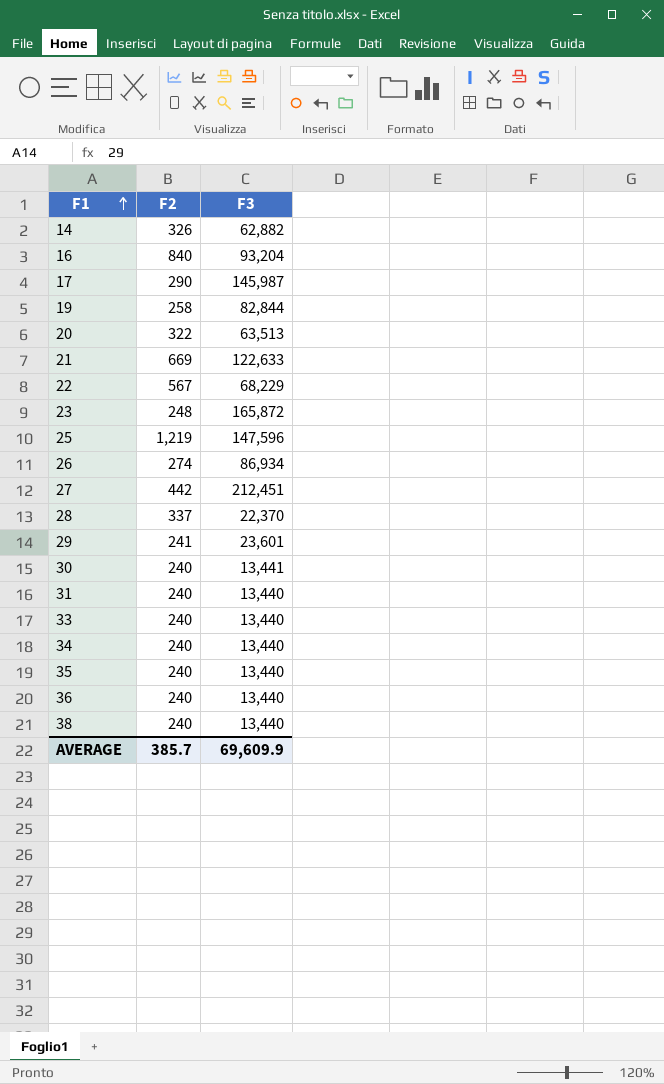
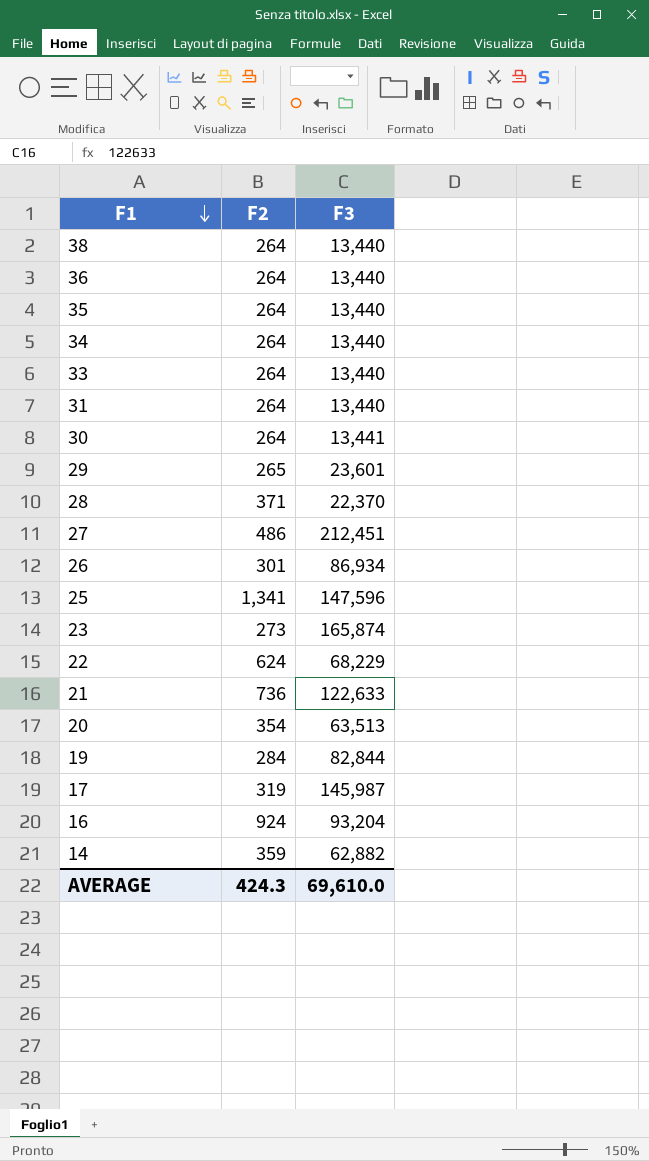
row order: F1 ascending -> F1 descending
38 | F2: 240 -> 264
36 | F2: 240 -> 264
35 | F2: 240 -> 264
34 | F2: 240 -> 264
33 | F2: 240 -> 264
31 | F2: 240 -> 264
30 | F2: 240 -> 264
29 | F2: 241 -> 265
28 | F2: 337 -> 371
27 | F2: 442 -> 486
26 | F2: 274 -> 301
25 | F2: 1,219 -> 1,341
23 | F2: 248 -> 273
23 | F3: 165,872 -> 165,874
22 | F2: 567 -> 624
21 | F2: 669 -> 736
20 | F2: 322 -> 354
19 | F2: 258 -> 284
17 | F2: 290 -> 319
16 | F2: 840 -> 924
14 | F2: 326 -> 359
AVERAGE | F2: 385.7 -> 424.3
AVERAGE | F3: 69,609.9 -> 69,610.0

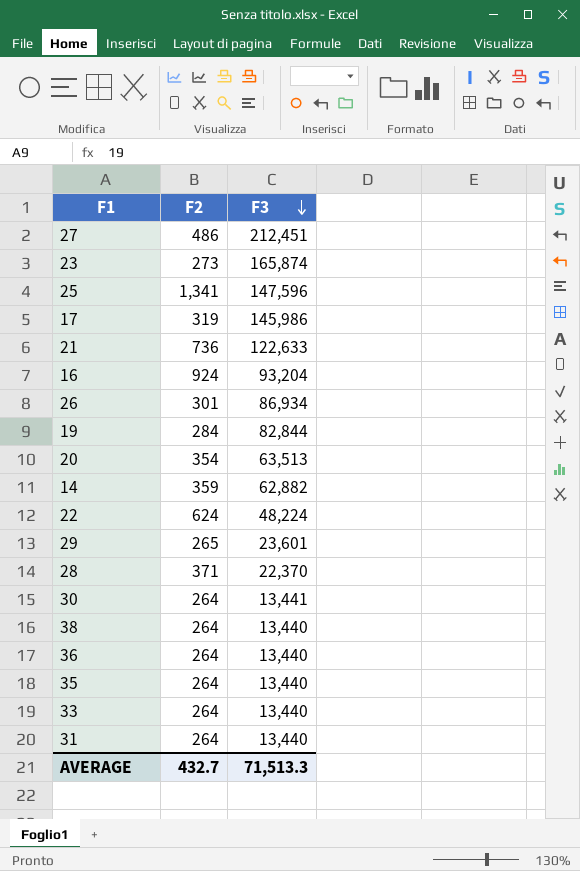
row order: F1 descending -> F3 descending
row 34: 264 | 13,440 -> none
17 | F3: 145,987 -> 145,986
22 | F3: 68,229 -> 48,224
AVERAGE | F2: 424.3 -> 432.7
AVERAGE | F3: 69,610.0 -> 71,513.3

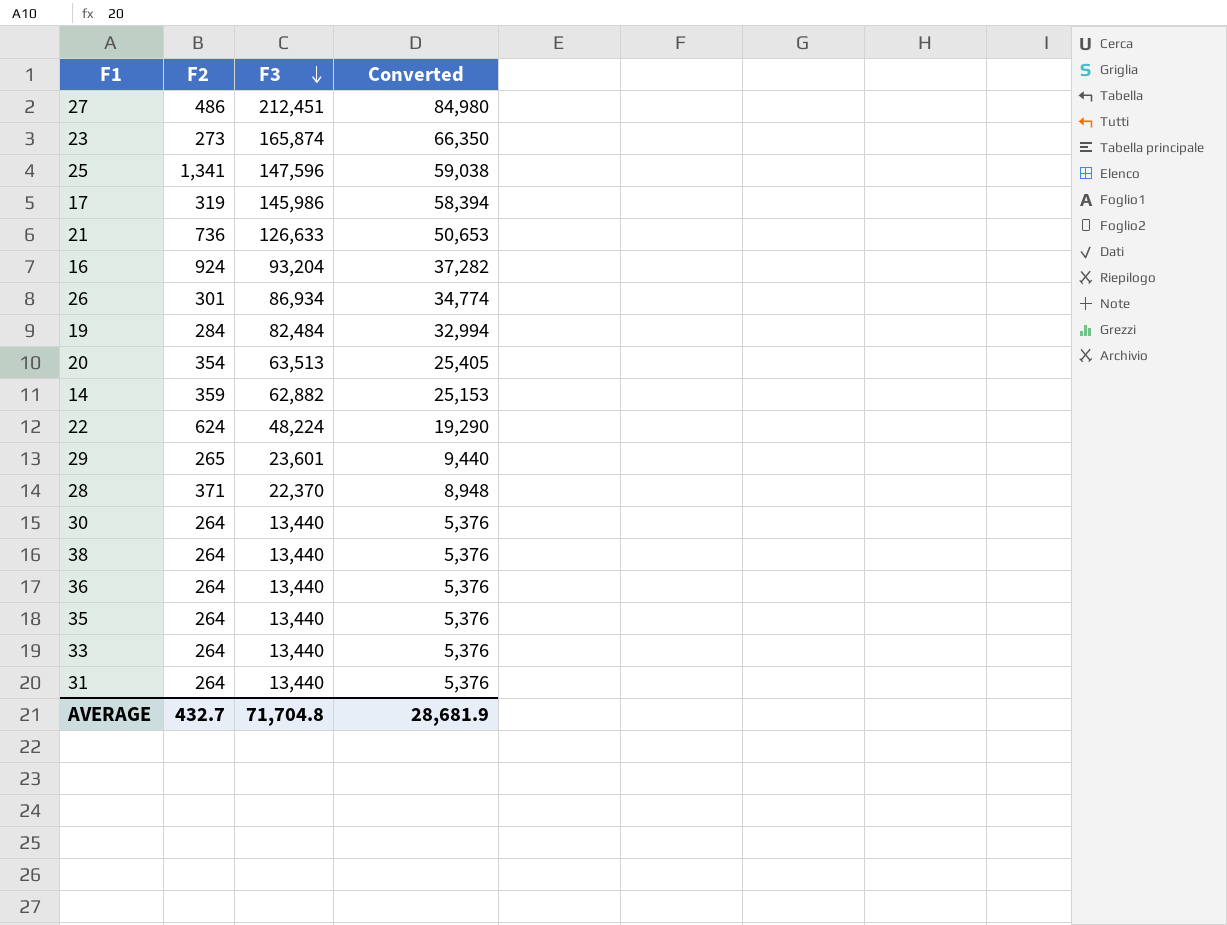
column Converted | formula: none -> [F3] * 0.4
21 | F3: 122,633 -> 126,633
19 | F3: 82,844 -> 82,484
30 | F3: 13,441 -> 13,440
AVERAGE | F3: 71,513.3 -> 71,704.8

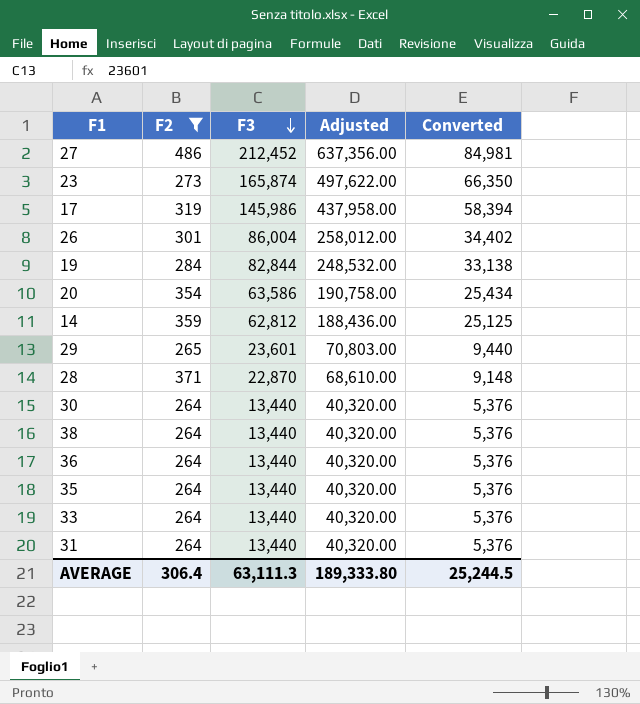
filter: none -> F2 <= 486
column Adjusted | formula: none -> [F3] * 3
27 | F3: 212,451 -> 212,452
27 | Converted: 84,980 -> 84,981
26 | F3: 86,934 -> 86,004
26 | Converted: 34,774 -> 34,402
19 | F3: 82,484 -> 82,844
19 | Converted: 32,994 -> 33,138
20 | F3: 63,513 -> 63,586
20 | Converted: 25,405 -> 25,434
14 | F3: 62,882 -> 62,812
14 | Converted: 25,153 -> 25,125
28 | F3: 22,370 -> 22,870
28 | Converted: 8,948 -> 9,148
AVERAGE | F2: 432.7 -> 306.4
AVERAGE | F3: 71,704.8 -> 63,111.3
AVERAGE | Converted: 28,681.9 -> 25,244.5

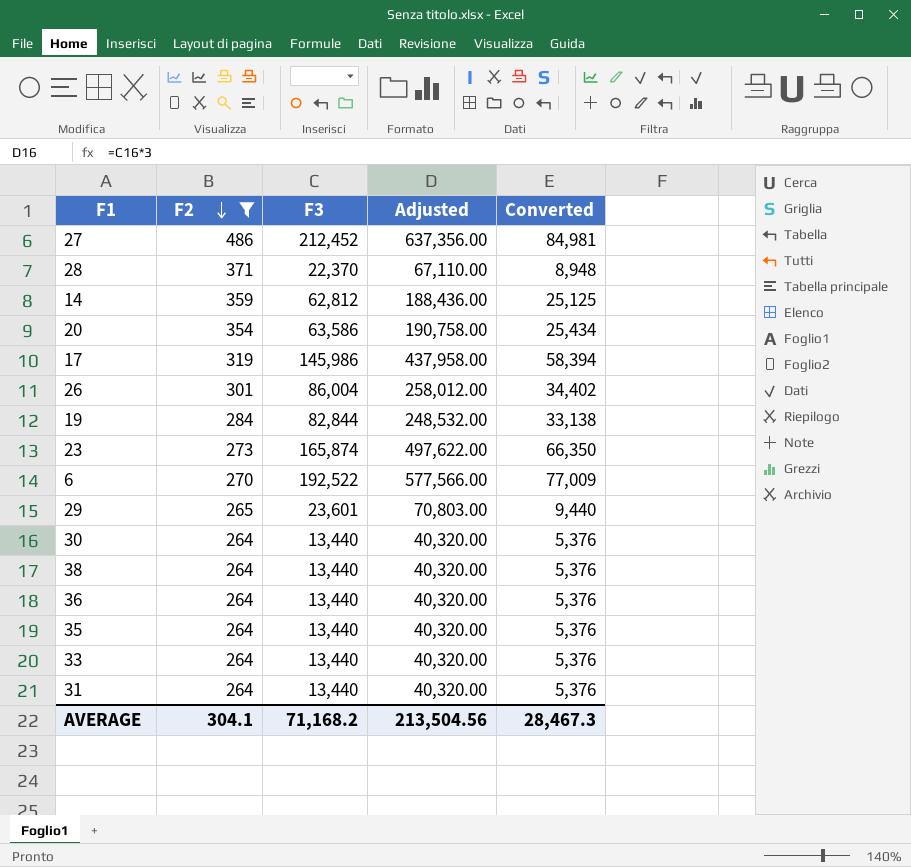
row order: F3 descending -> F2 descending
28 | F3: 22,870 -> 22,370
28 | Adjusted: 68,610.00 -> 67,110.00
28 | Converted: 9,148 -> 8,948
row 6: none -> 270 | 192,522 | 577,566.00 | 77,009
AVERAGE | F2: 306.4 -> 304.1
AVERAGE | F3: 63,111.3 -> 71,168.2
AVERAGE | Adjusted: 189,333.80 -> 213,504.56
AVERAGE | Converted: 25,244.5 -> 28,467.3

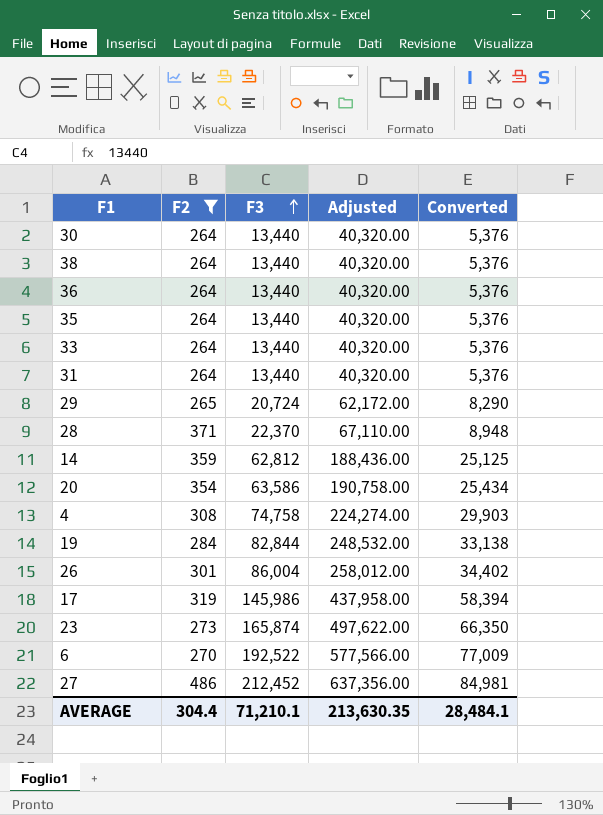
row order: F2 descending -> F3 ascending
29 | F3: 23,601 -> 20,724
29 | Adjusted: 70,803.00 -> 62,172.00
29 | Converted: 9,440 -> 8,290
row 4: none -> 308 | 74,758 | 224,274.00 | 29,903
AVERAGE | F2: 304.1 -> 304.4
AVERAGE | F3: 71,168.2 -> 71,210.1
AVERAGE | Adjusted: 213,504.56 -> 213,630.35
AVERAGE | Converted: 28,467.3 -> 28,484.1

